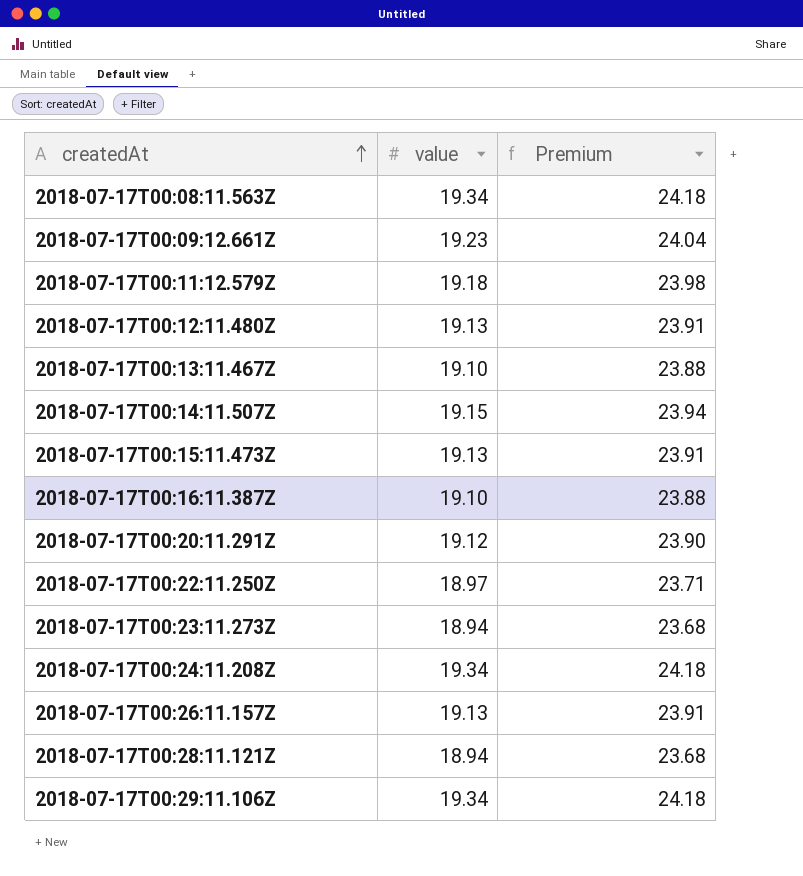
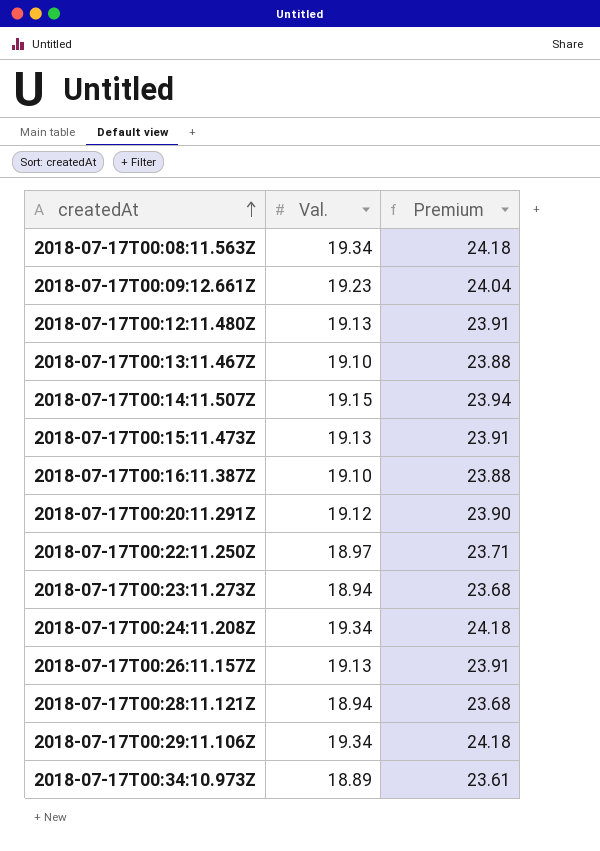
column name: value -> Val.
row 2018-07-17T00:11:12.579Z: 19.18 | 23.98 -> none
row 2018-07-17T00:34:10.973Z: none -> 18.89 | 23.61

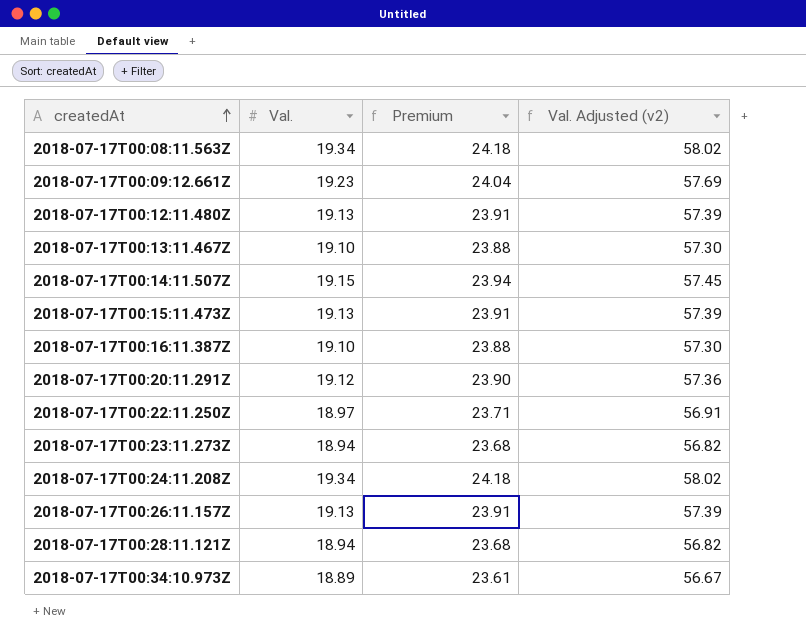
column Val. Adjusted (v2) | formula: none -> [Val.] * 3
row 2018-07-17T00:29:11.106Z: 19.34 | 24.18 -> none

